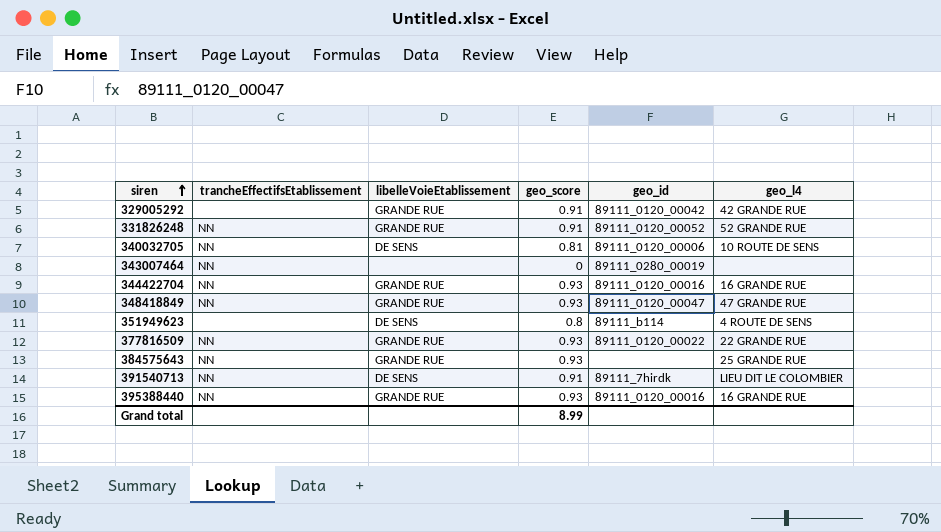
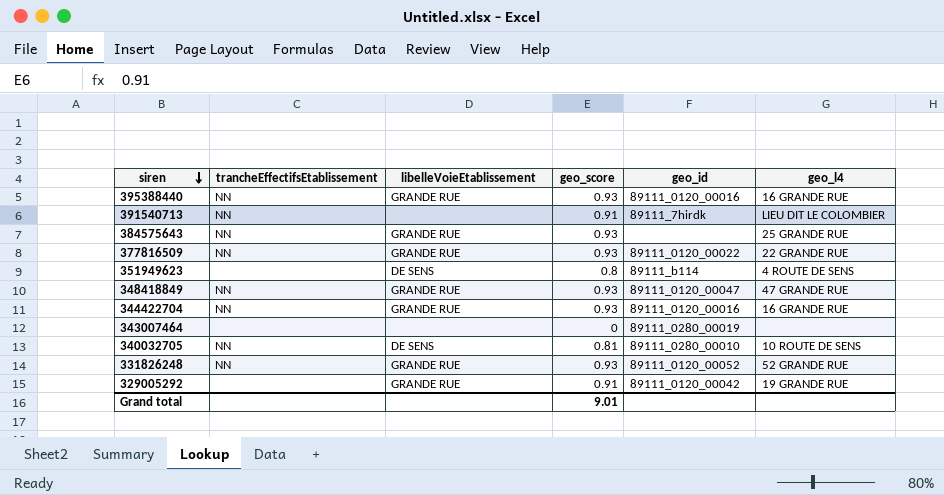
row order: siren ascending -> siren descending
391540713 | libelleVoieEtablissement: DE SENS -> none
343007464 | trancheEffectifsEtablissement: NN -> none
340032705 | geo_id: 89111_0120_00006 -> 89111_0280_00010
331826248 | geo_score: 0.91 -> 0.93
329005292 | geo_l4: 42 GRANDE RUE -> 19 GRANDE RUE
Grand total | geo_score: 8.99 -> 9.01

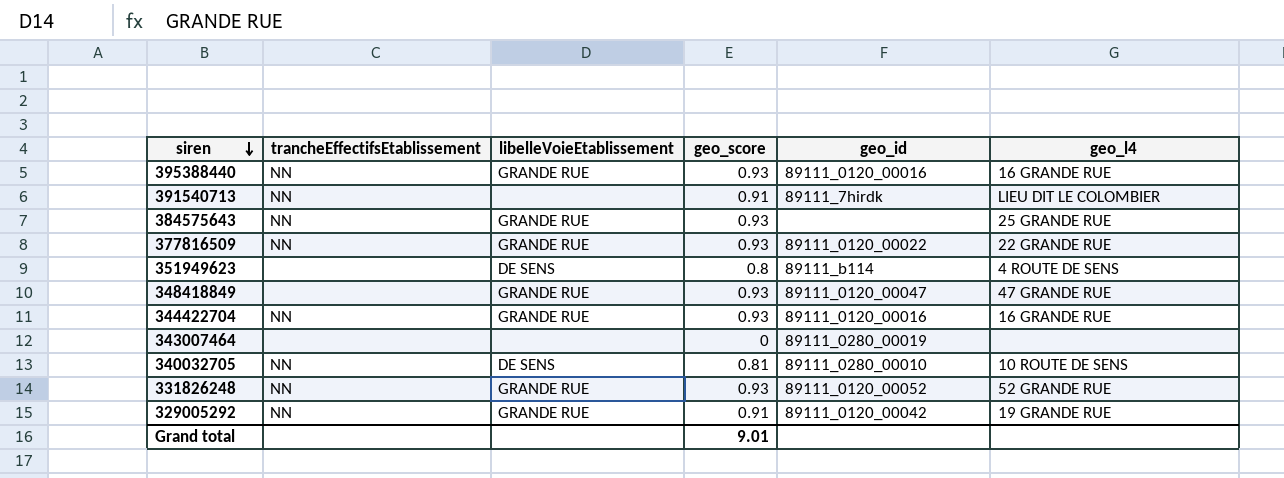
348418849 | trancheEffectifsEtablissement: NN -> none
329005292 | trancheEffectifsEtablissement: none -> NN

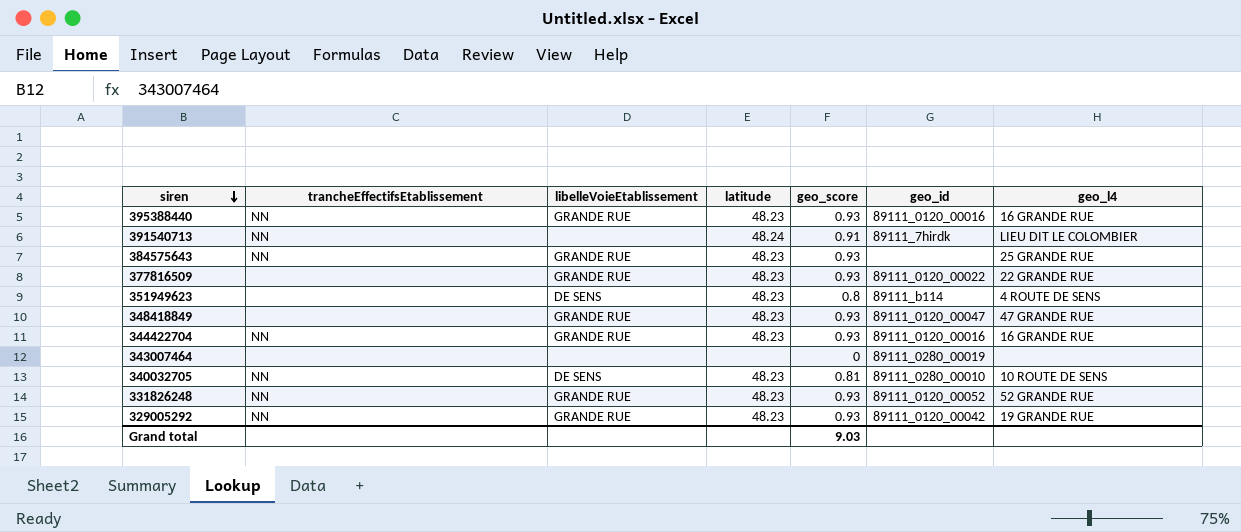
column latitude | position: none -> 4
377816509 | trancheEffectifsEtablissement: NN -> none
329005292 | geo_score: 0.91 -> 0.93
Grand total | geo_score: 9.01 -> 9.03

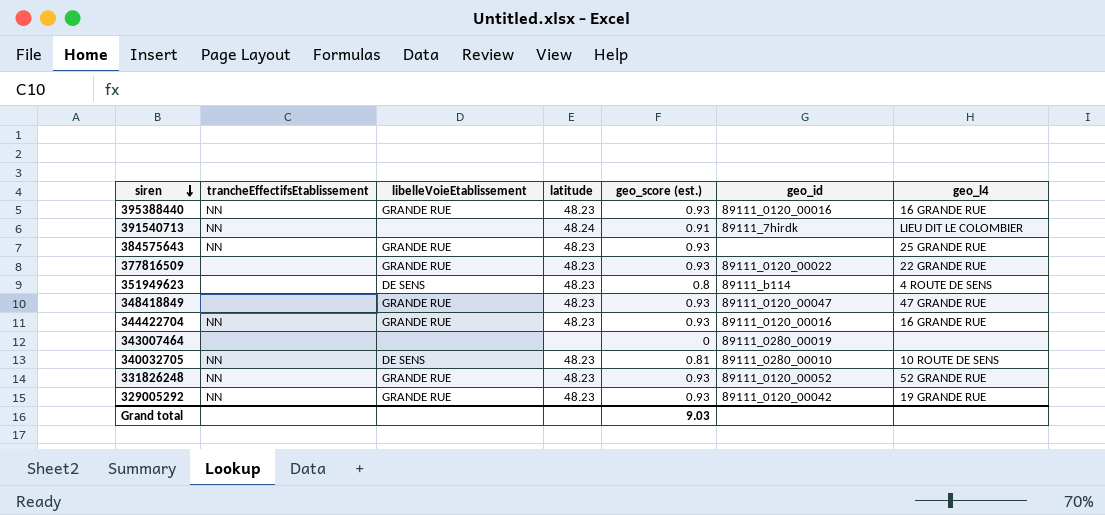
column name: geo_score -> geo_score (est.)

